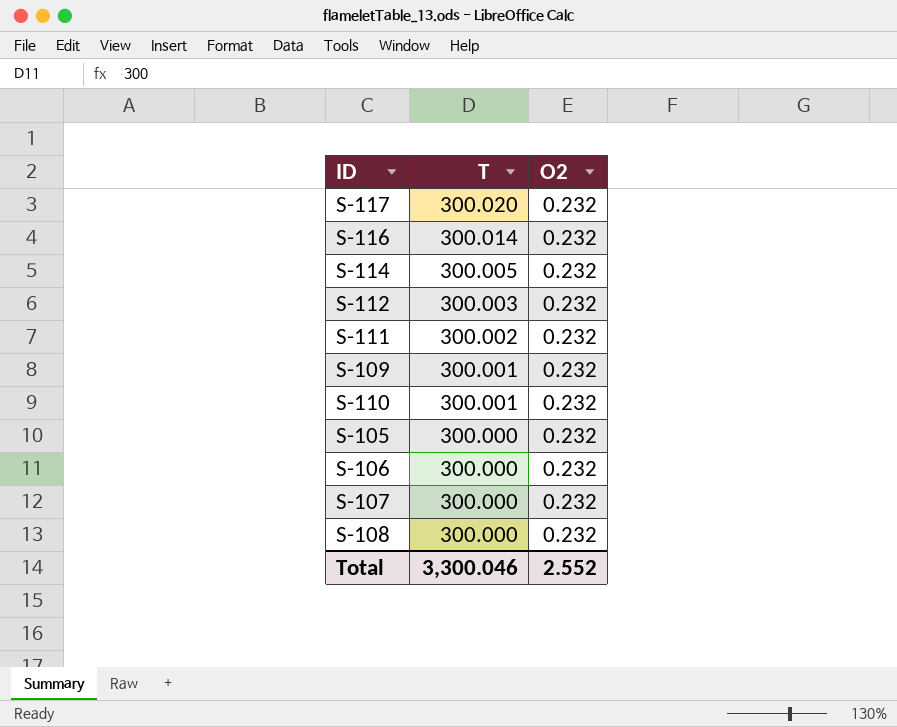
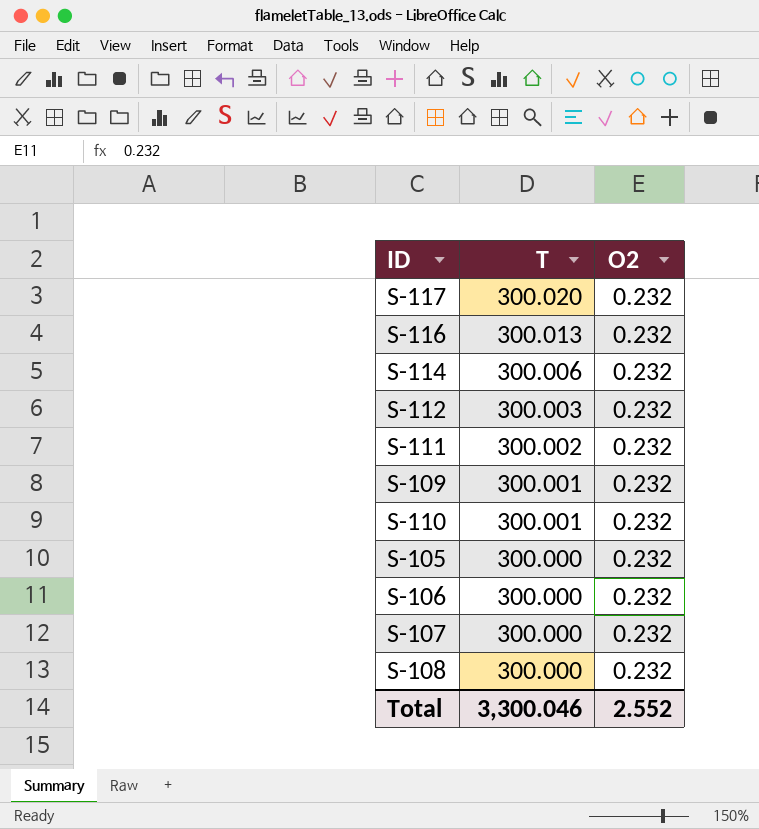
S-116 | T: 300.014 -> 300.013
S-114 | T: 300.005 -> 300.006

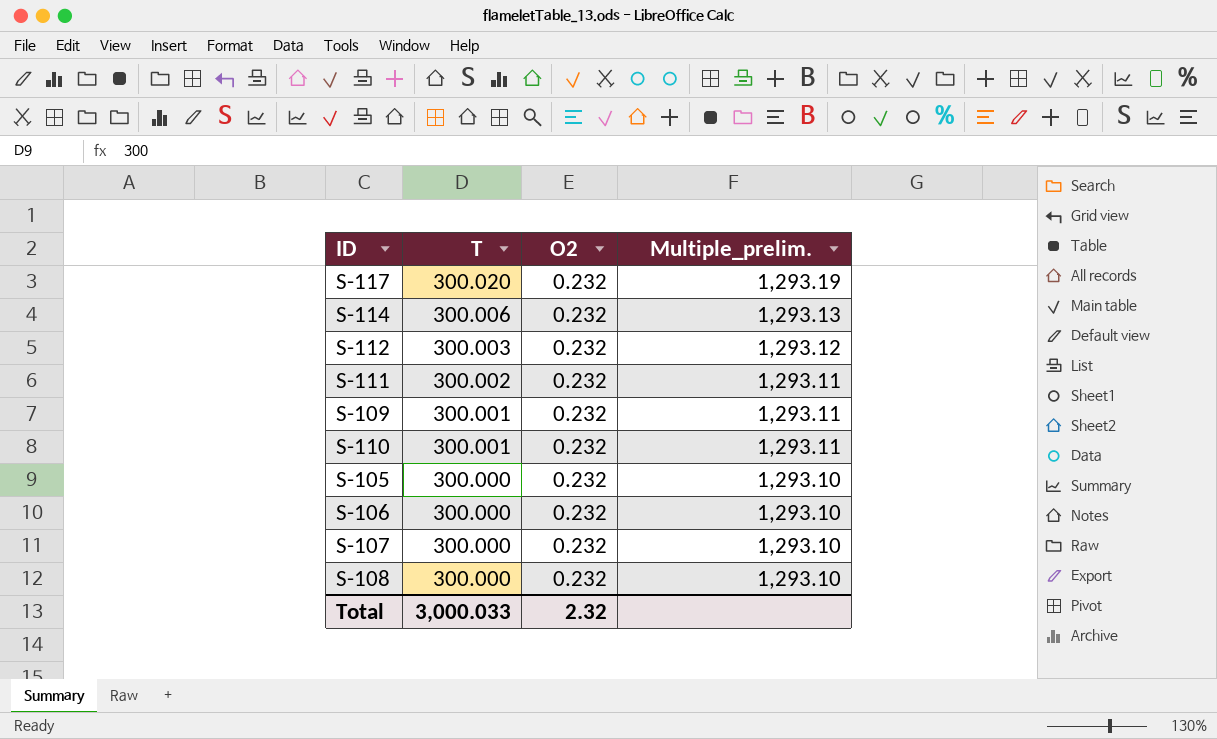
column Multiple_prelim. | formula: none -> [T] / [O2]
row S-116: 300.013 | 0.232 -> none
Total | T: 3,300.046 -> 3,000.033
Total | O2: 2.552 -> 2.32

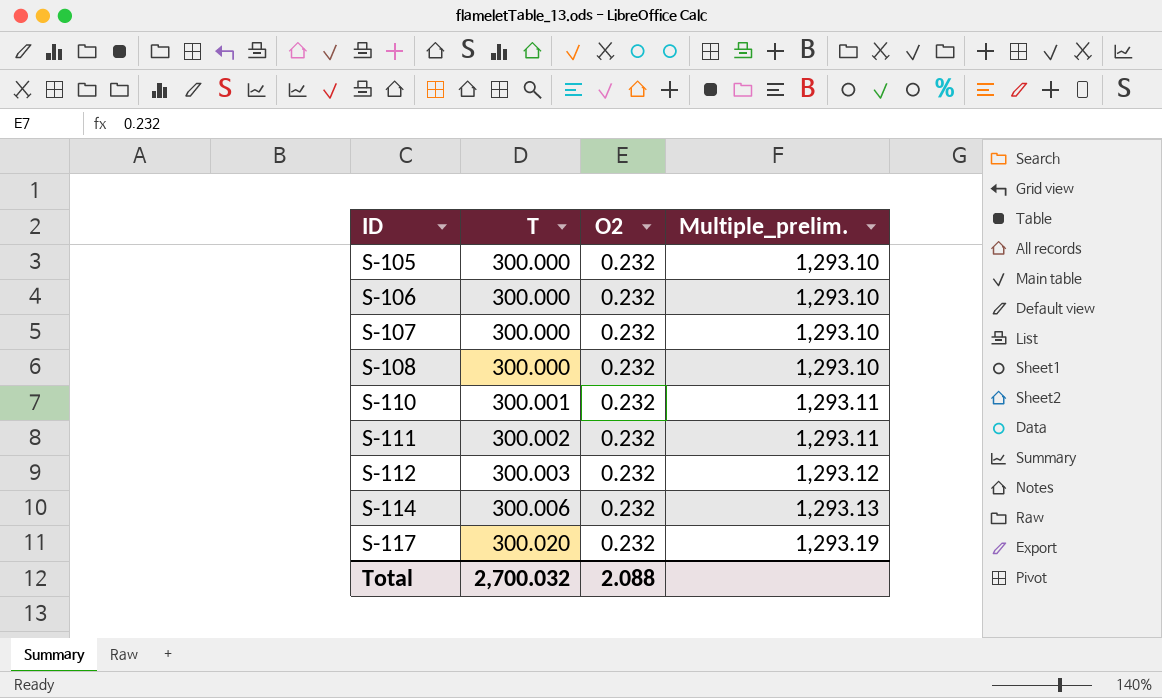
row order: T descending -> ID ascending
row S-109: 300.001 | 0.232 | 1,293.11 -> none
Total | T: 3,000.033 -> 2,700.032
Total | O2: 2.32 -> 2.088

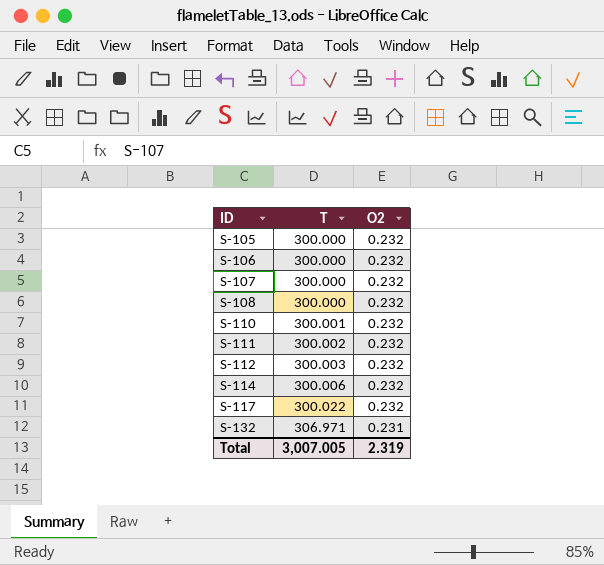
column Multiple_prelim. | formula: [T] / [O2] -> none
S-117 | T: 300.020 -> 300.022
row S-132: none -> 306.971 | 0.231
Total | T: 2,700.032 -> 3,007.005
Total | O2: 2.088 -> 2.319

